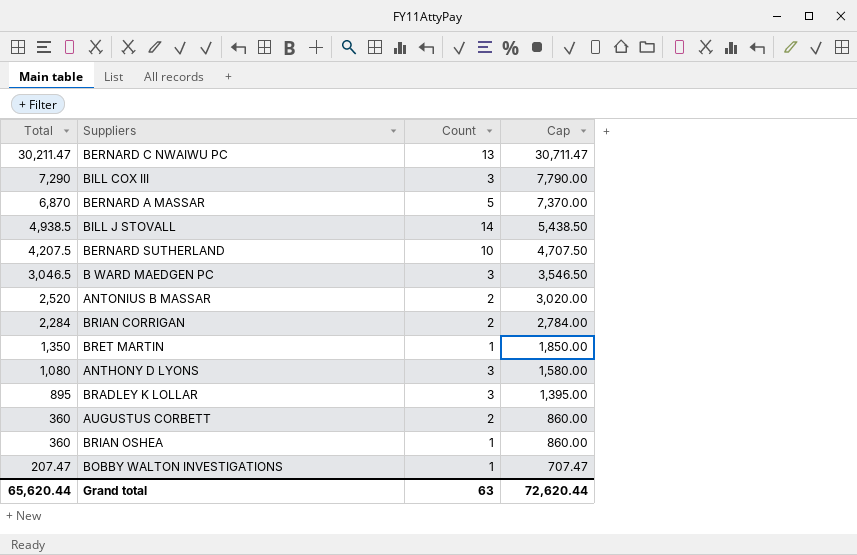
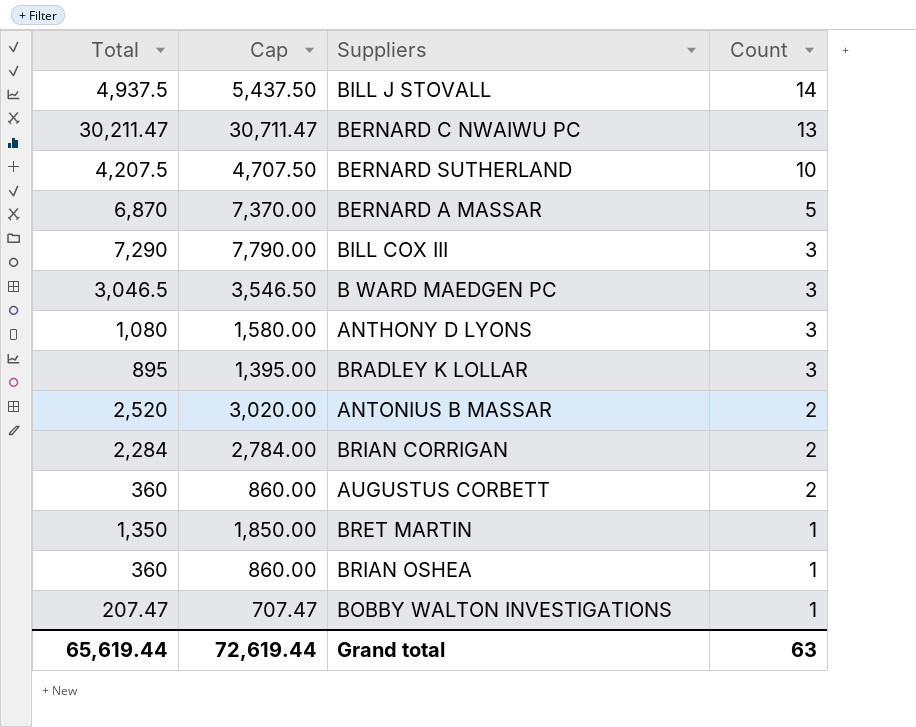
row order: Total descending -> Count descending
column Cap | position: 4 -> 2
BILL J STOVALL | Total: 4,938.5 -> 4,937.5
BILL J STOVALL | Cap: 5,438.50 -> 5,437.50
Grand total | Total: 65,620.44 -> 65,619.44
Grand total | Cap: 72,620.44 -> 72,619.44

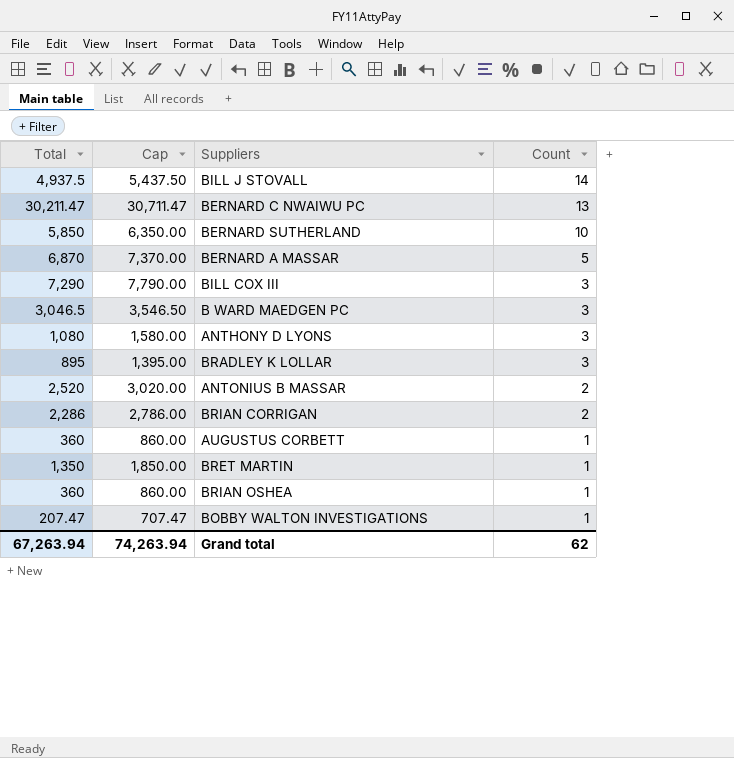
BERNARD SUTHERLAND | Total: 4,207.5 -> 5,850
BERNARD SUTHERLAND | Cap: 4,707.50 -> 6,350.00
BRIAN CORRIGAN | Total: 2,284 -> 2,286
BRIAN CORRIGAN | Cap: 2,784.00 -> 2,786.00
AUGUSTUS CORBETT | Count: 2 -> 1
Grand total | Total: 65,619.44 -> 67,263.94
Grand total | Cap: 72,619.44 -> 74,263.94
Grand total | Count: 63 -> 62

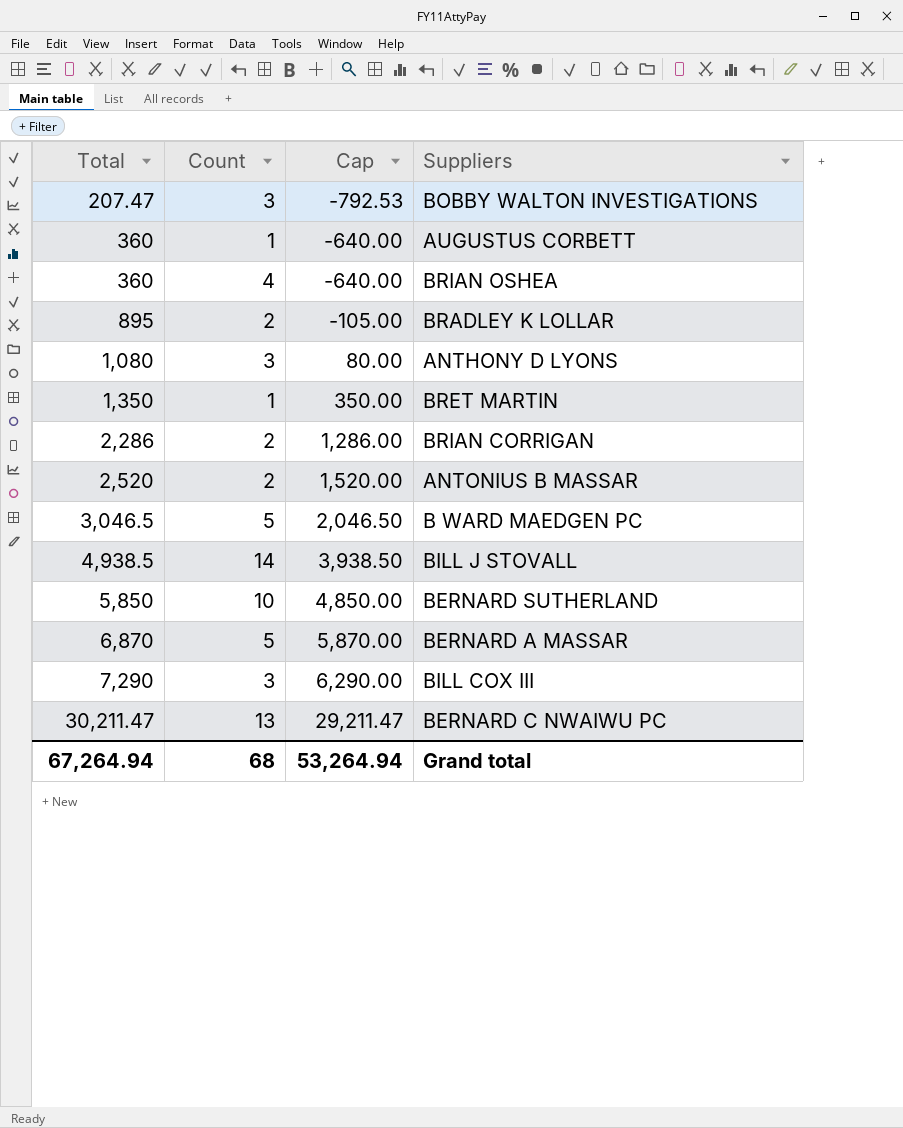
row order: Count descending -> Total ascending
column Count | position: 4 -> 2
column Cap | formula: [Total] + 500 -> [Total] - 1000
BOBBY WALTON INVESTIGATIONS | Count: 1 -> 3
BRIAN OSHEA | Count: 1 -> 4
BRADLEY K LOLLAR | Count: 3 -> 2
B WARD MAEDGEN PC | Count: 3 -> 5
BILL J STOVALL | Total: 4,937.5 -> 4,938.5
Grand total | Total: 67,263.94 -> 67,264.94
Grand total | Count: 62 -> 68
Grand total | Cap: 74,263.94 -> 53,264.94

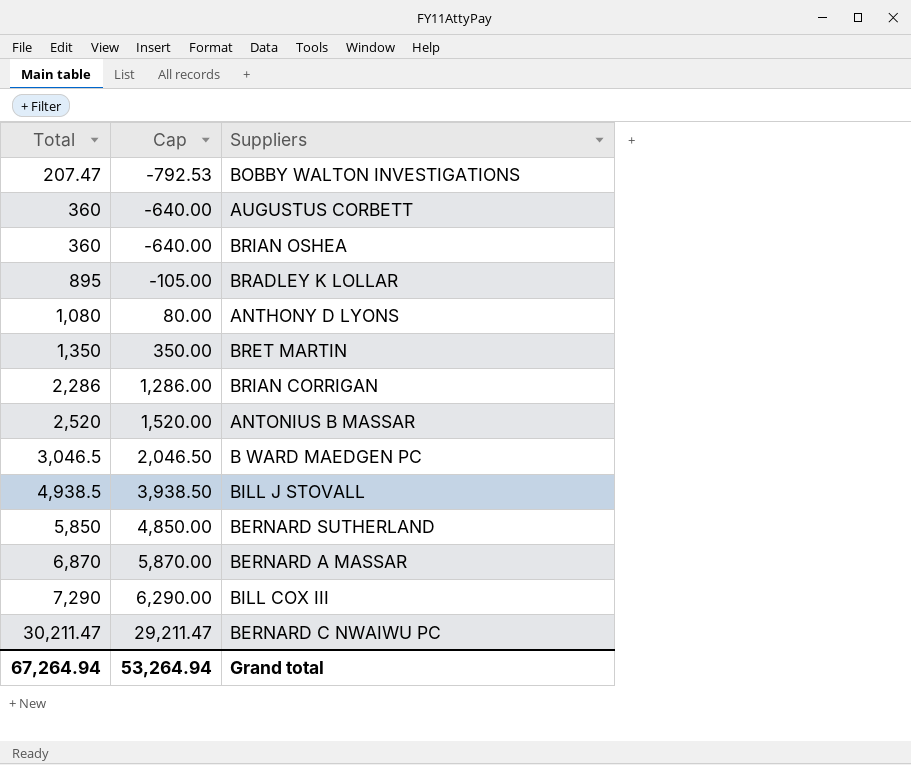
column Count | position: 2 -> none

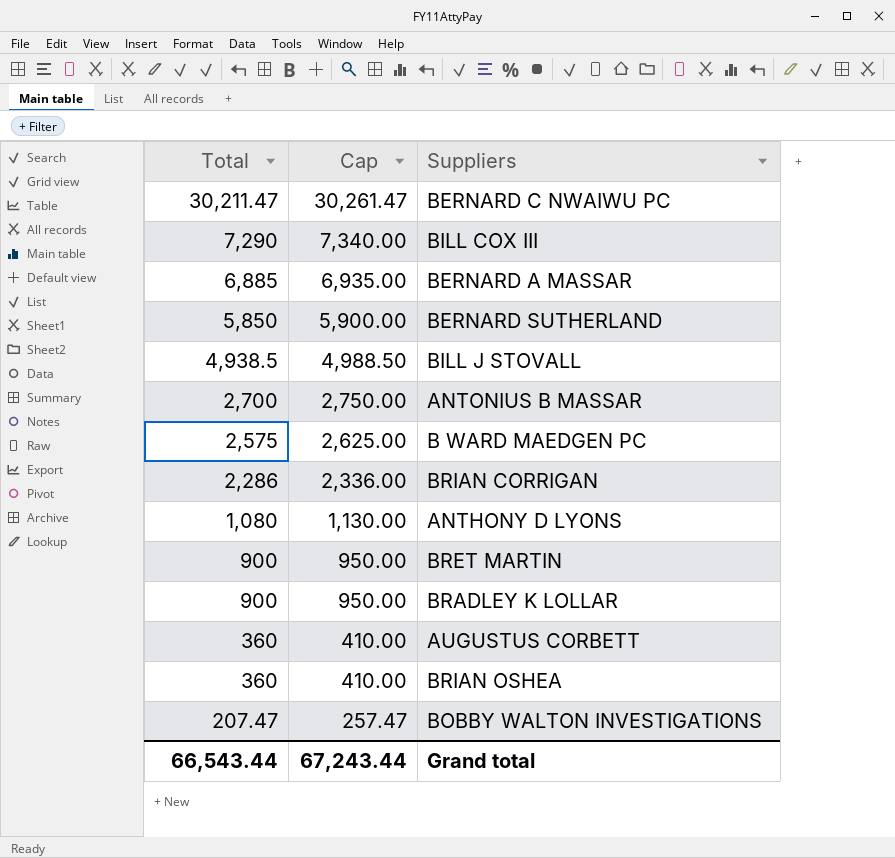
row order: Total ascending -> Total descending
column Cap | formula: [Total] - 1000 -> [Total] + 50
BERNARD A MASSAR | Total: 6,870 -> 6,885
ANTONIUS B MASSAR | Total: 2,520 -> 2,700
B WARD MAEDGEN PC | Total: 3,046.5 -> 2,575
BRET MARTIN | Total: 1,350 -> 900
BRADLEY K LOLLAR | Total: 895 -> 900
Grand total | Total: 67,264.94 -> 66,543.44
Grand total | Cap: 53,264.94 -> 67,243.44

